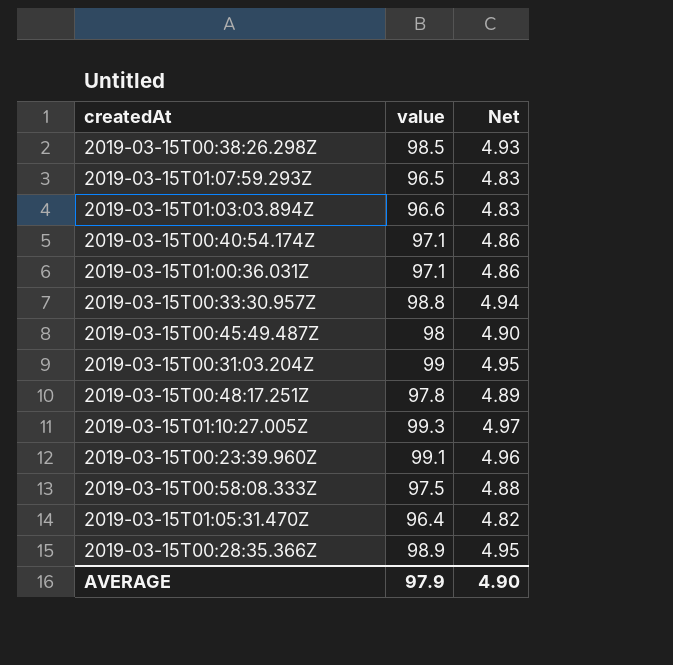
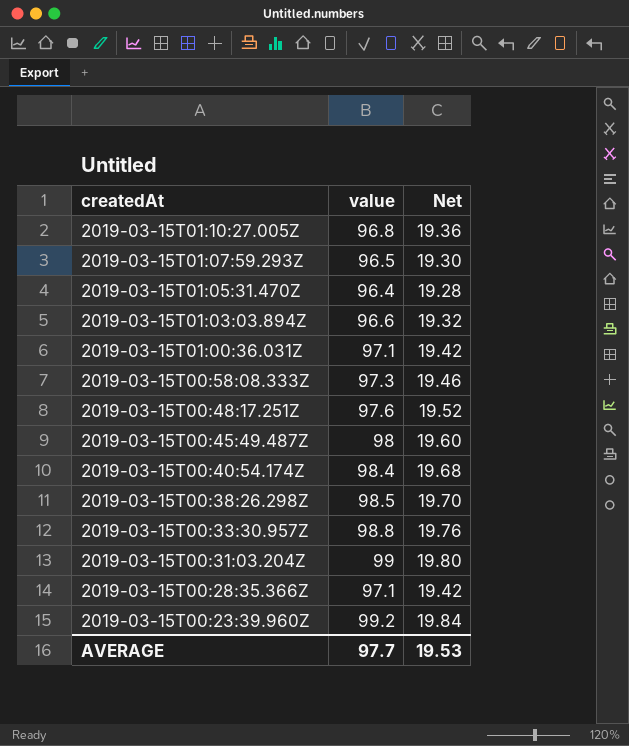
row order: none -> createdAt descending
column Net | formula: [value] * 0.05 -> [value] * 0.2
2019-03-15T01:10:27.005Z | value: 99.3 -> 96.8
2019-03-15T00:58:08.333Z | value: 97.5 -> 97.3
2019-03-15T00:48:17.251Z | value: 97.8 -> 97.6
2019-03-15T00:40:54.174Z | value: 97.1 -> 98.4
2019-03-15T00:28:35.366Z | value: 98.9 -> 97.1
2019-03-15T00:23:39.960Z | value: 99.1 -> 99.2
AVERAGE | value: 97.9 -> 97.7
AVERAGE | Net: 4.90 -> 19.53

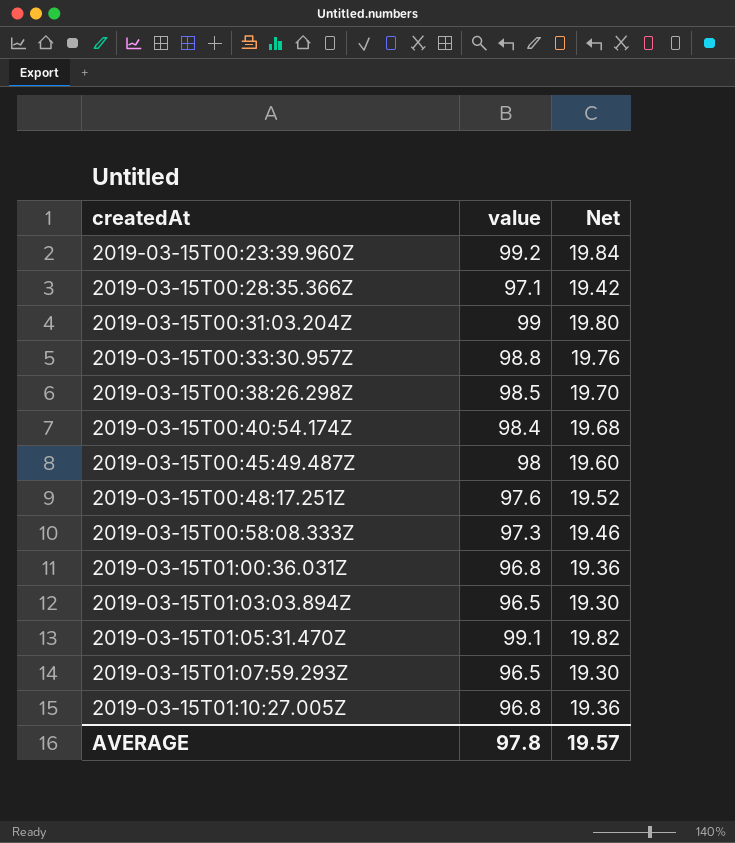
row order: createdAt descending -> createdAt ascending
2019-03-15T01:00:36.031Z | value: 97.1 -> 96.8
2019-03-15T01:00:36.031Z | Net: 19.42 -> 19.36
2019-03-15T01:03:03.894Z | value: 96.6 -> 96.5
2019-03-15T01:03:03.894Z | Net: 19.32 -> 19.30
2019-03-15T01:05:31.470Z | value: 96.4 -> 99.1
2019-03-15T01:05:31.470Z | Net: 19.28 -> 19.82
AVERAGE | value: 97.7 -> 97.8
AVERAGE | Net: 19.53 -> 19.57

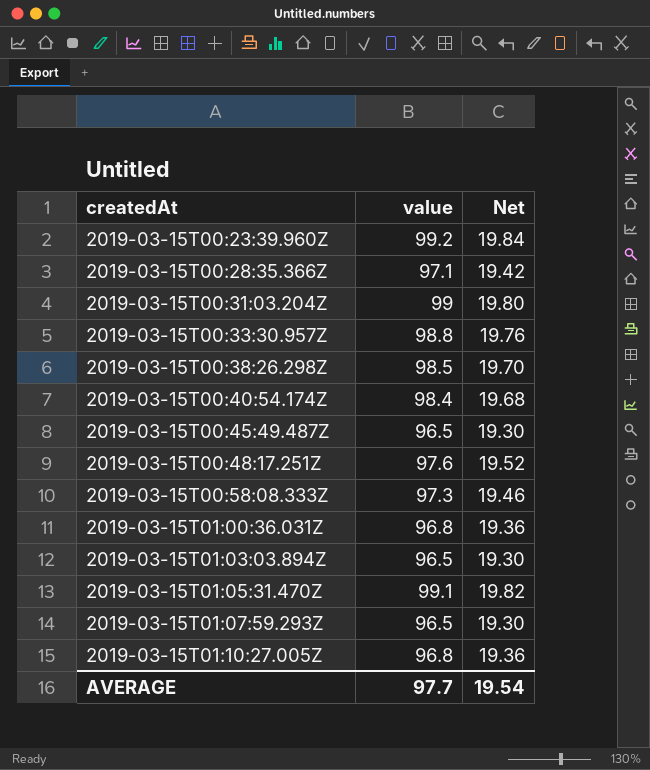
2019-03-15T00:45:49.487Z | value: 98 -> 96.5
2019-03-15T00:45:49.487Z | Net: 19.60 -> 19.30
AVERAGE | value: 97.8 -> 97.7
AVERAGE | Net: 19.57 -> 19.54

